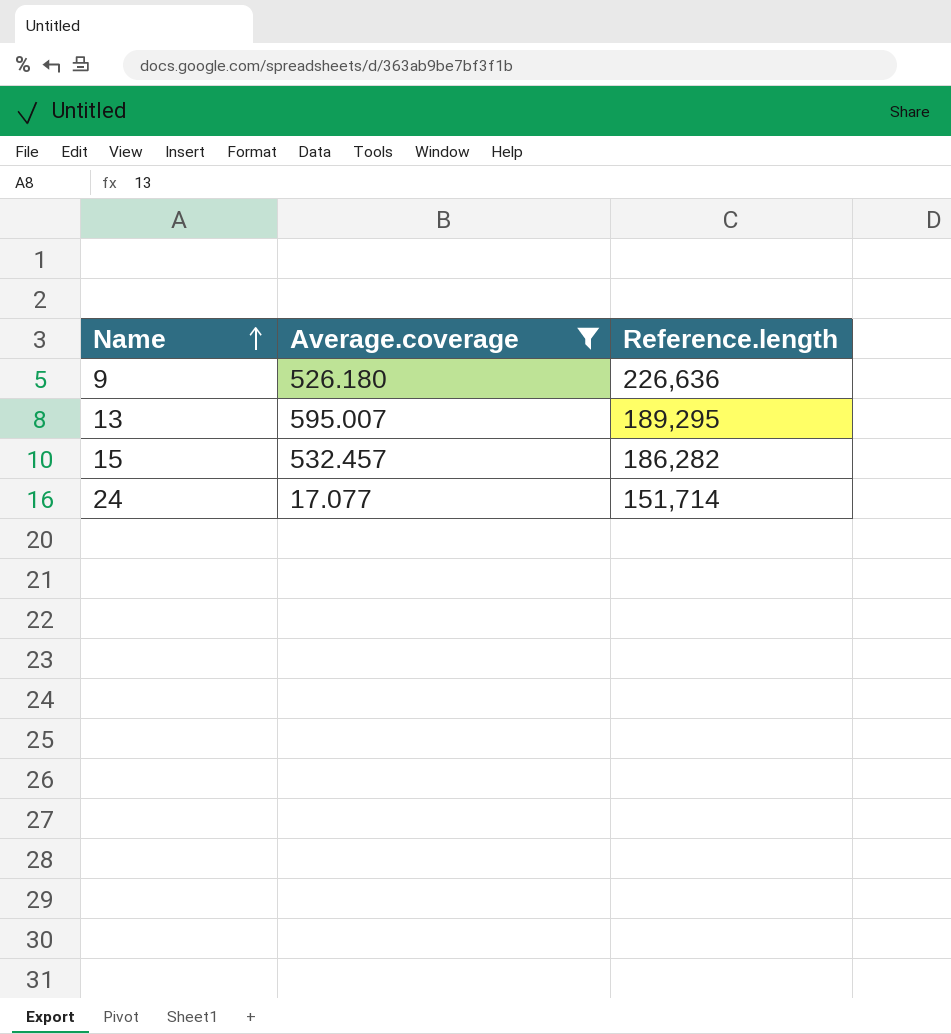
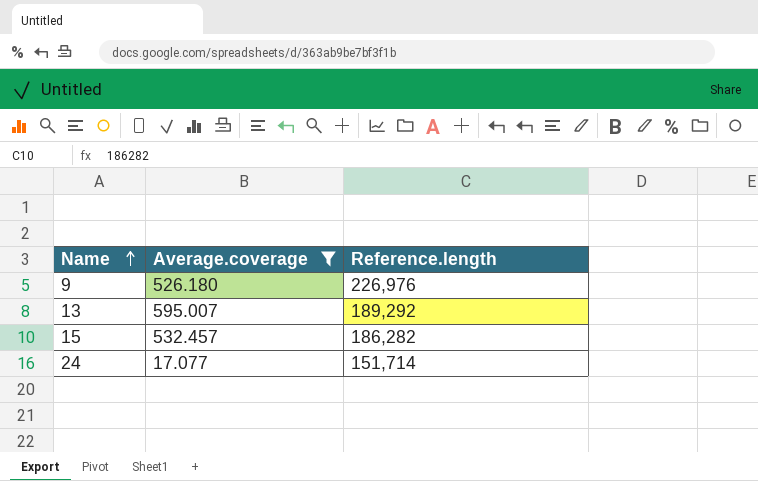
9 | Reference.length: 226,636 -> 226,976
13 | Reference.length: 189,295 -> 189,292

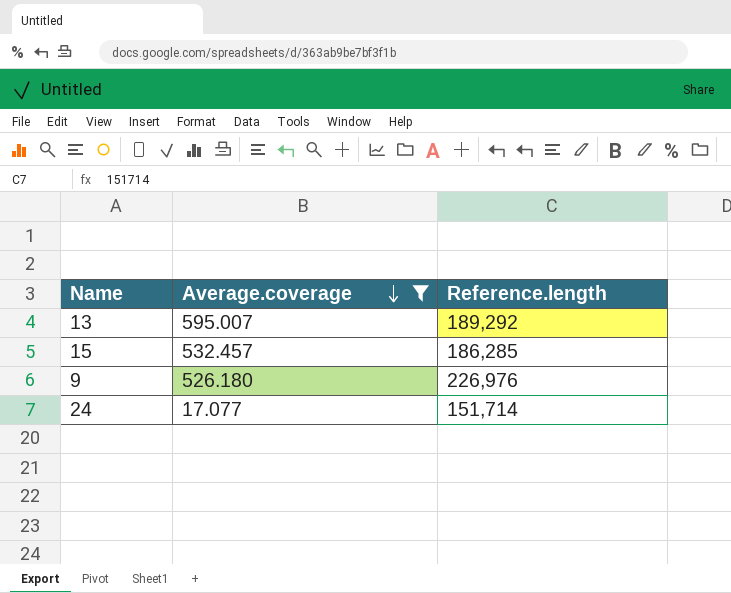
row order: Name ascending -> Average.coverage descending
15 | Reference.length: 186,282 -> 186,285

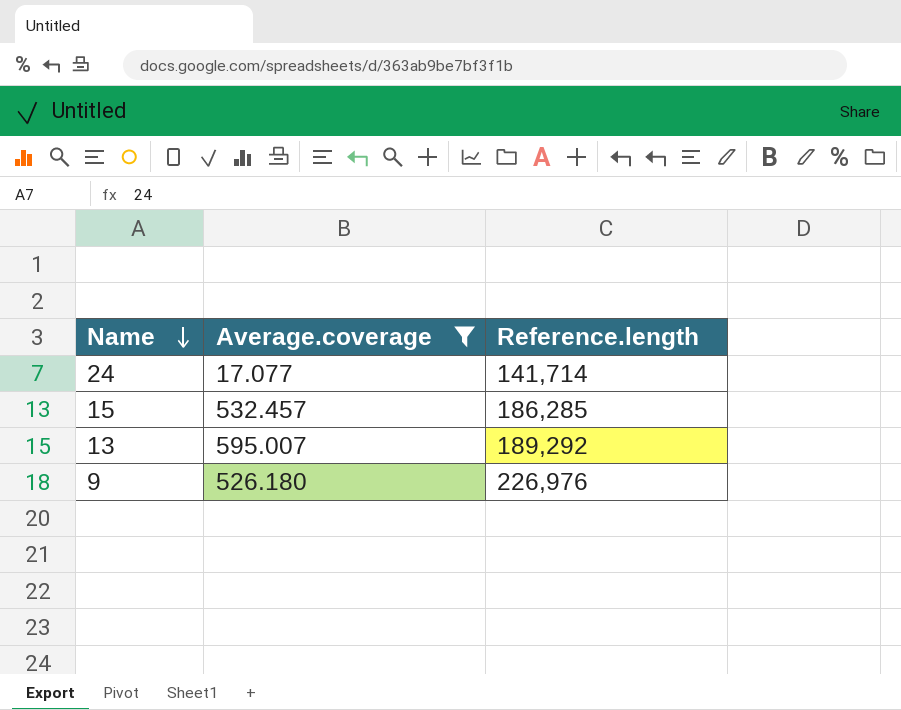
row order: Average.coverage descending -> Name descending
24 | Reference.length: 151,714 -> 141,714

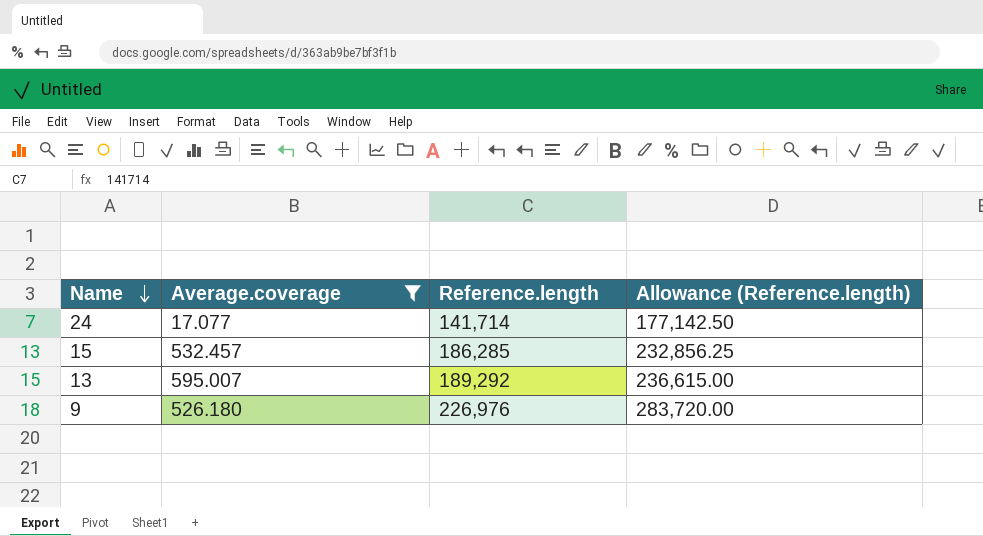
column Allowance (Reference.length) | formula: none -> [Reference.length] * 1.25

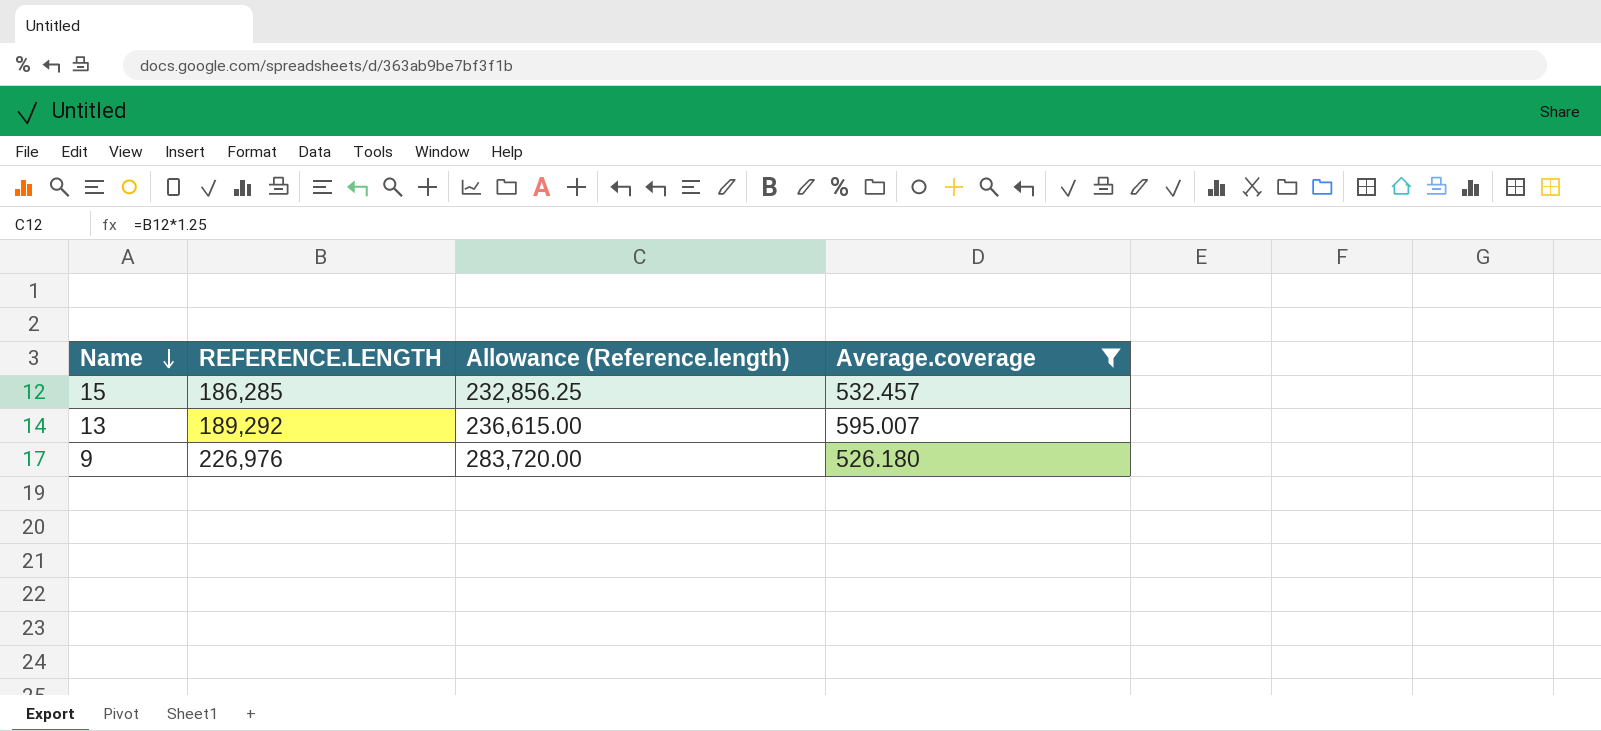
column name: Reference.length -> REFERENCE.LENGTH
column Average.coverage | position: 2 -> 4
row 24: 17.077 | 141,714 | 177,142.50 -> none

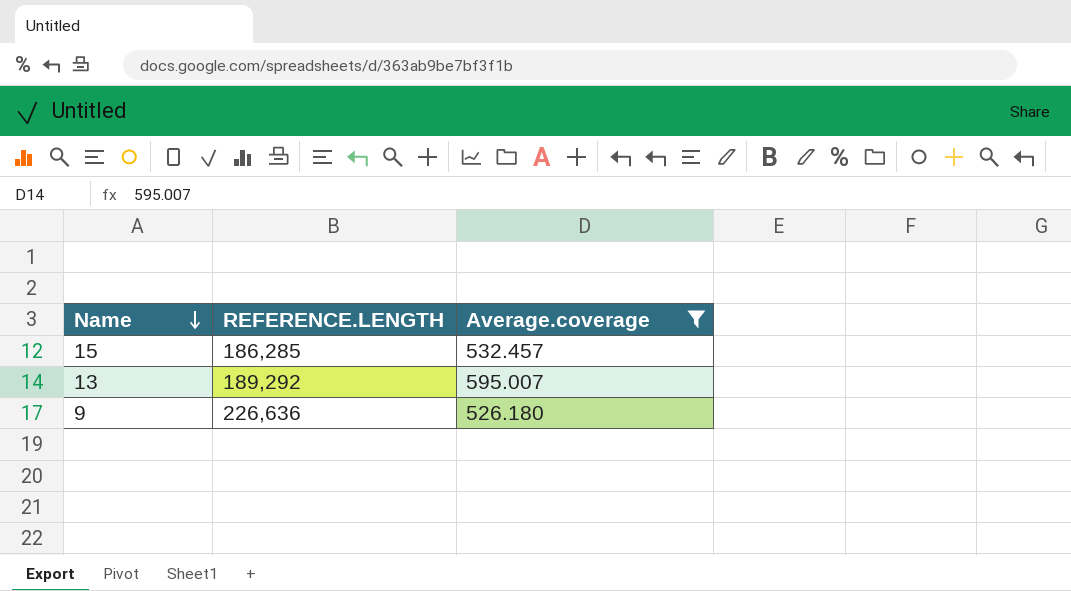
column Allowance (Reference.length) | formula: [REFERENCE.LENGTH] * 1.25 -> none
9 | REFERENCE.LENGTH: 226,976 -> 226,636

